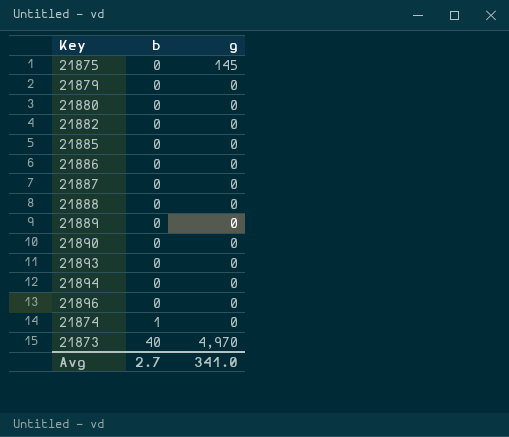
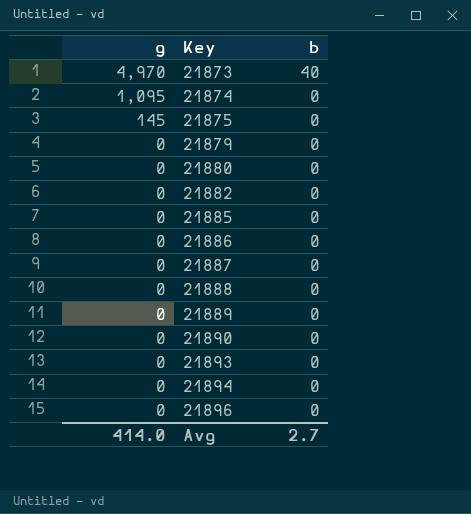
row order: b ascending -> g descending
column g | position: 3 -> 1
21874 | g: 0 -> 1,095
21874 | b: 1 -> 0
Avg | g: 341.0 -> 414.0

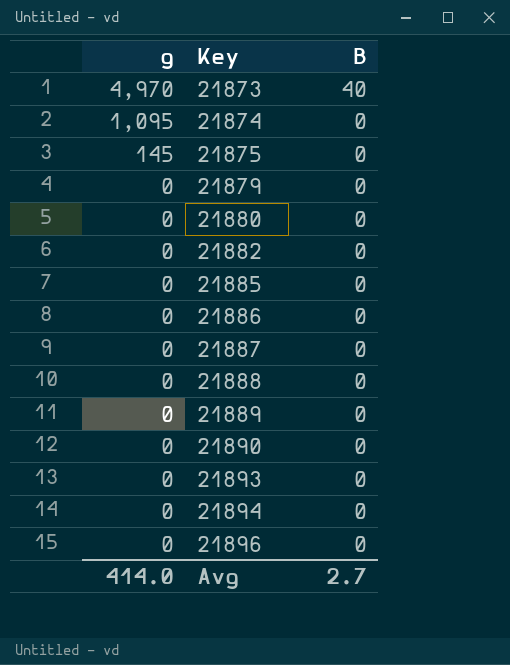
column name: b -> B

